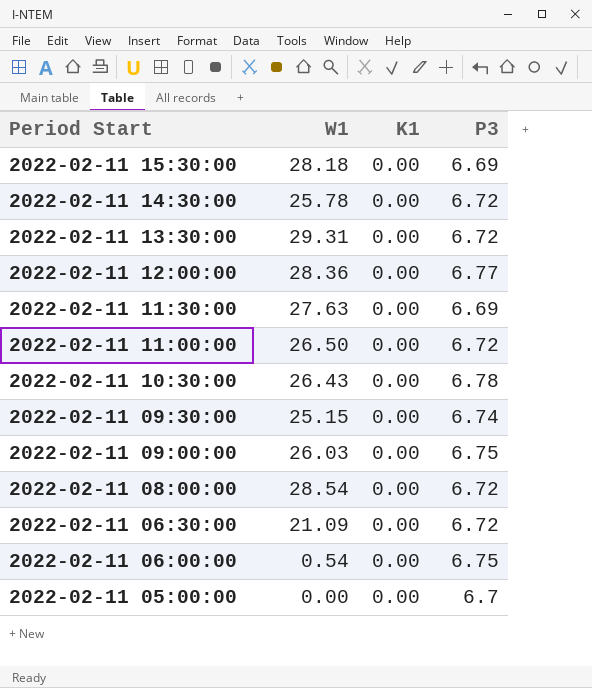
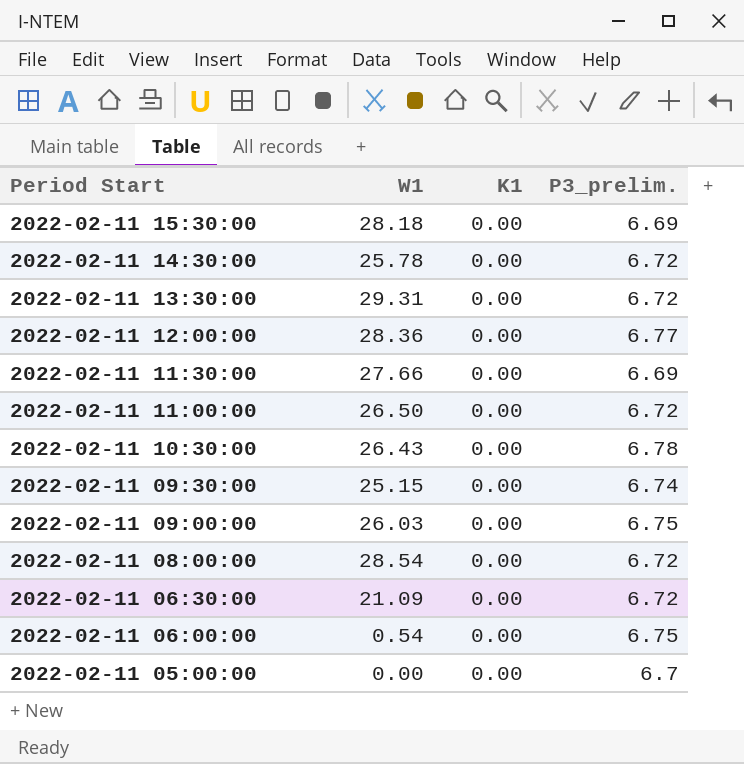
column name: P3 -> P3_prelim.
2022-02-11 11:30:00 | W1: 27.63 -> 27.66

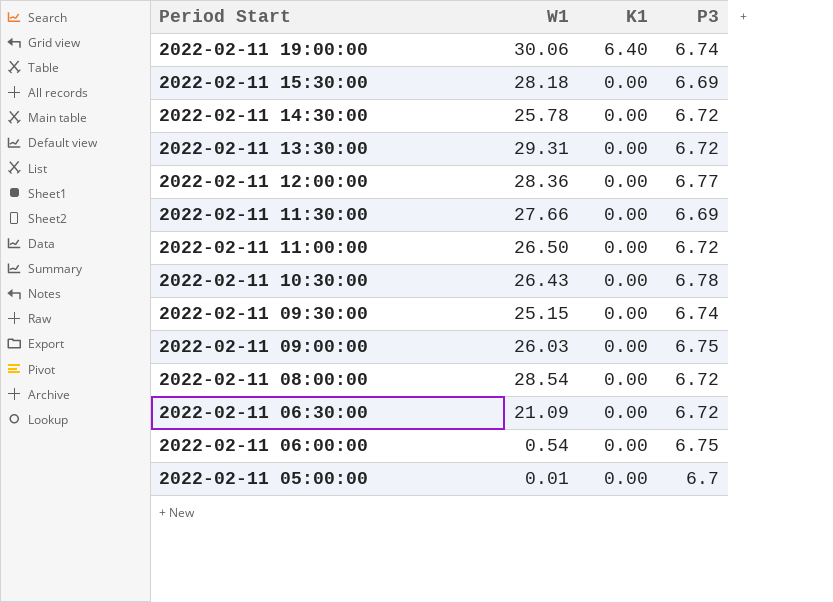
column name: P3_prelim. -> P3
row 2022-02-11 19:00:00: none -> 30.06 | 6.40 | 6.74
2022-02-11 05:00:00 | W1: 0.00 -> 0.01

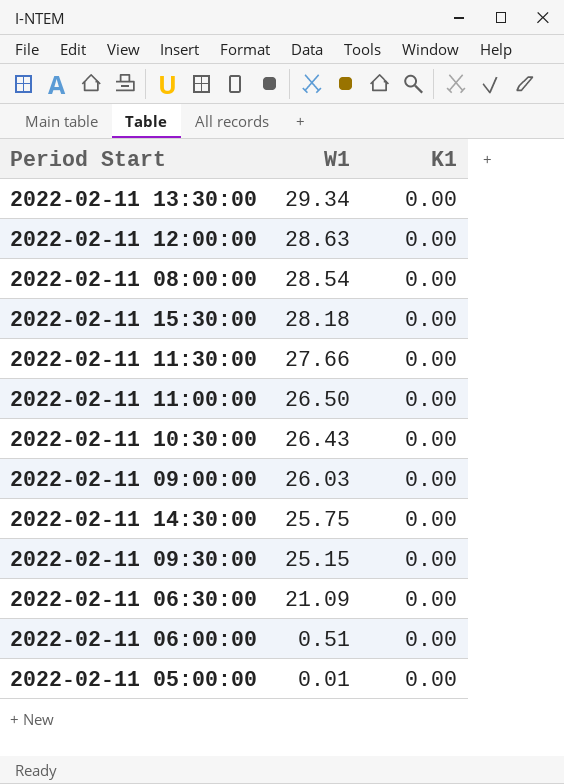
row order: Period Start descending -> W1 descending
column P3 | position: 4 -> none
row 2022-02-11 19:00:00: 30.06 | 6.40 | 6.74 -> none
2022-02-11 13:30:00 | W1: 29.31 -> 29.34
2022-02-11 12:00:00 | W1: 28.36 -> 28.63
2022-02-11 14:30:00 | W1: 25.78 -> 25.75
2022-02-11 06:00:00 | W1: 0.54 -> 0.51

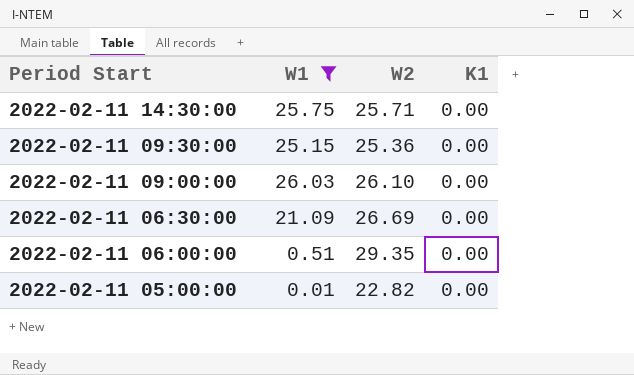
filter: none -> W1 <= 26.03
row order: W1 descending -> Period Start descending
column W2 | position: none -> 3

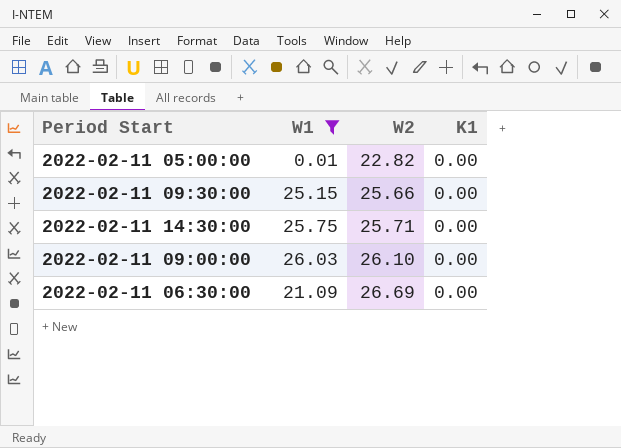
row order: Period Start descending -> W2 ascending
row 2022-02-11 06:00:00: 0.51 | 29.35 | 0.00 -> none
2022-02-11 09:30:00 | W2: 25.36 -> 25.66

